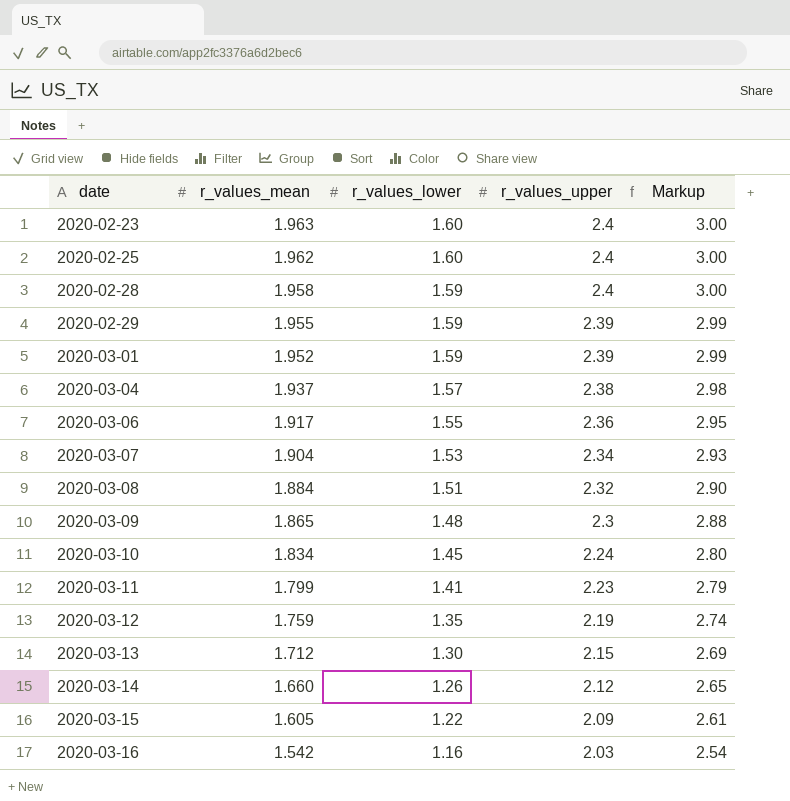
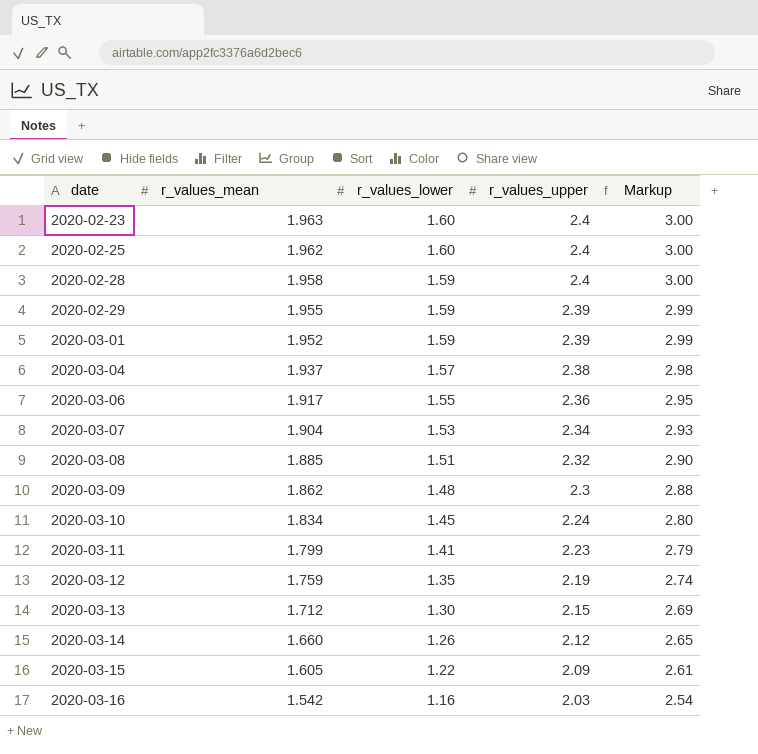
2020-03-08 | r_values_mean: 1.884 -> 1.885
2020-03-09 | r_values_mean: 1.865 -> 1.862

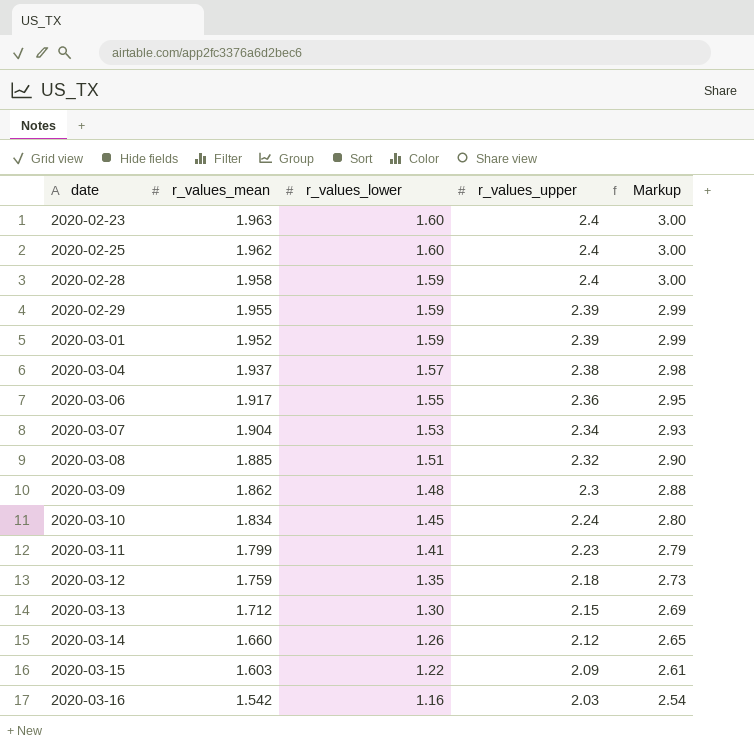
2020-03-12 | r_values_upper: 2.19 -> 2.18
2020-03-12 | Markup: 2.74 -> 2.73
2020-03-15 | r_values_mean: 1.605 -> 1.603

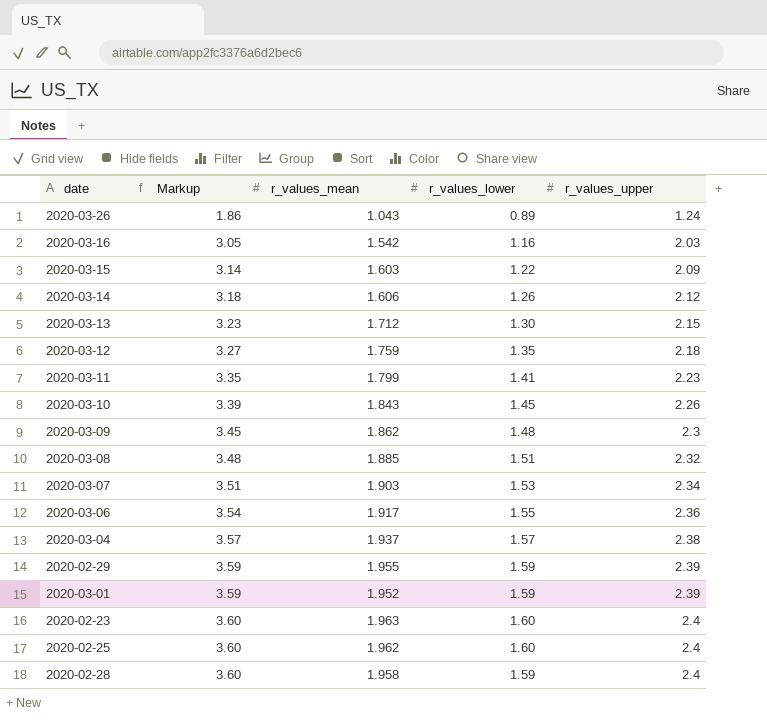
row order: date ascending -> Markup ascending
column Markup | formula: [r_values_upper] * 1.25 -> [r_values_upper] * 1.5
column Markup | position: 5 -> 2
row 2020-03-26: none -> 1.86 | 1.043 | 0.89 | 1.24
2020-03-14 | r_values_mean: 1.660 -> 1.606
2020-03-10 | r_values_mean: 1.834 -> 1.843
2020-03-10 | r_values_upper: 2.24 -> 2.26
2020-03-07 | r_values_mean: 1.904 -> 1.903

